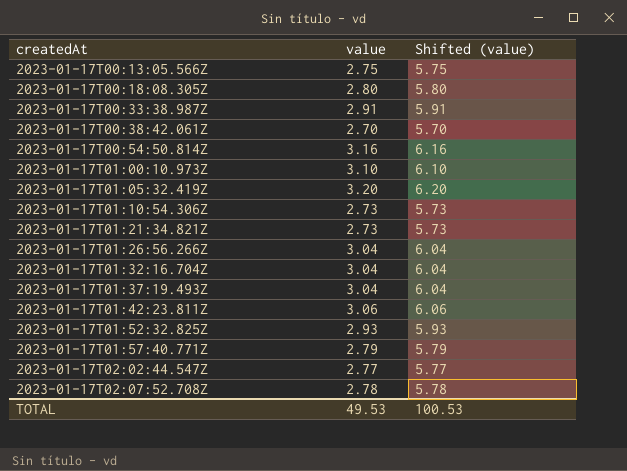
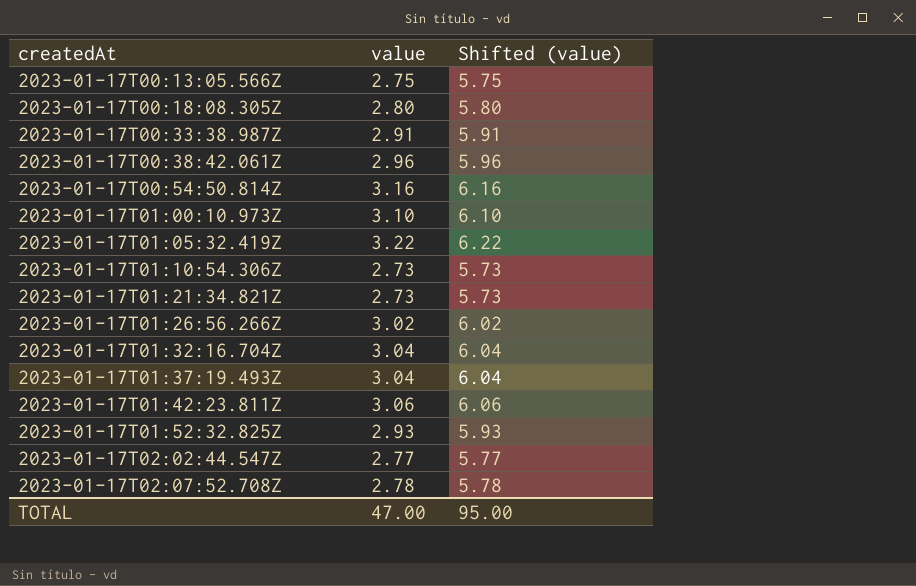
row 2023-01-17T01:57:40.771Z: 2.79 | 5.79 -> none
2023-01-17T00:38:42.061Z | value: 2.70 -> 2.96
2023-01-17T00:38:42.061Z | Shifted (value): 5.70 -> 5.96
2023-01-17T01:05:32.419Z | value: 3.20 -> 3.22
2023-01-17T01:05:32.419Z | Shifted (value): 6.20 -> 6.22
2023-01-17T01:26:56.266Z | value: 3.04 -> 3.02
2023-01-17T01:26:56.266Z | Shifted (value): 6.04 -> 6.02
TOTAL | value: 49.53 -> 47.00
TOTAL | Shifted (value): 100.53 -> 95.00

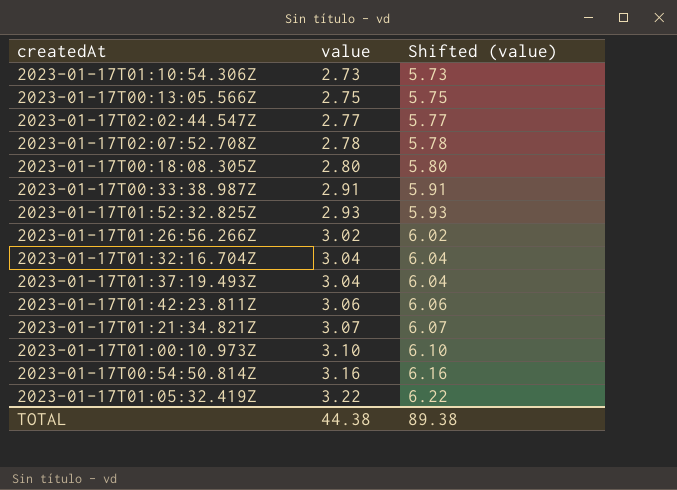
row order: createdAt ascending -> value ascending
row 2023-01-17T00:38:42.061Z: 2.96 | 5.96 -> none
2023-01-17T01:21:34.821Z | value: 2.73 -> 3.07
2023-01-17T01:21:34.821Z | Shifted (value): 5.73 -> 6.07
TOTAL | value: 47.00 -> 44.38
TOTAL | Shifted (value): 95.00 -> 89.38

